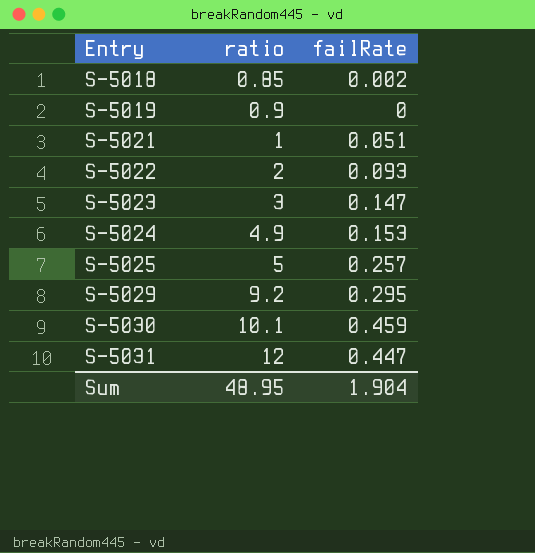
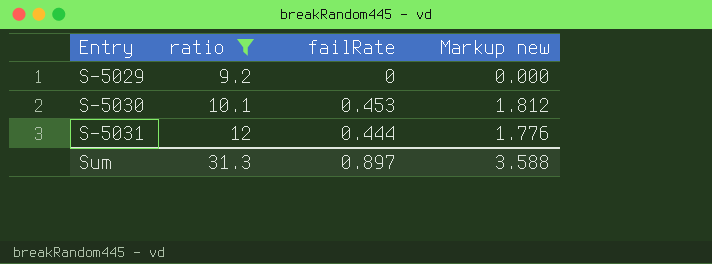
filter: none -> ratio >= 9.2
column Markup new | formula: none -> [failRate] * 4
S-5029 | failRate: 0.295 -> 0
S-5030 | failRate: 0.459 -> 0.453
S-5031 | failRate: 0.447 -> 0.444
Sum | ratio: 48.95 -> 31.3
Sum | failRate: 1.904 -> 0.897

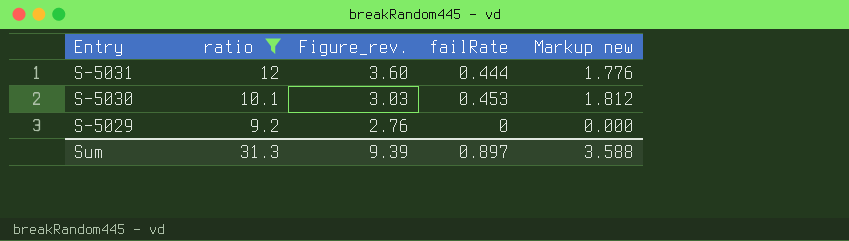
row order: Entry ascending -> Entry descending
column Figure_rev. | formula: none -> [ratio] * 0.3

